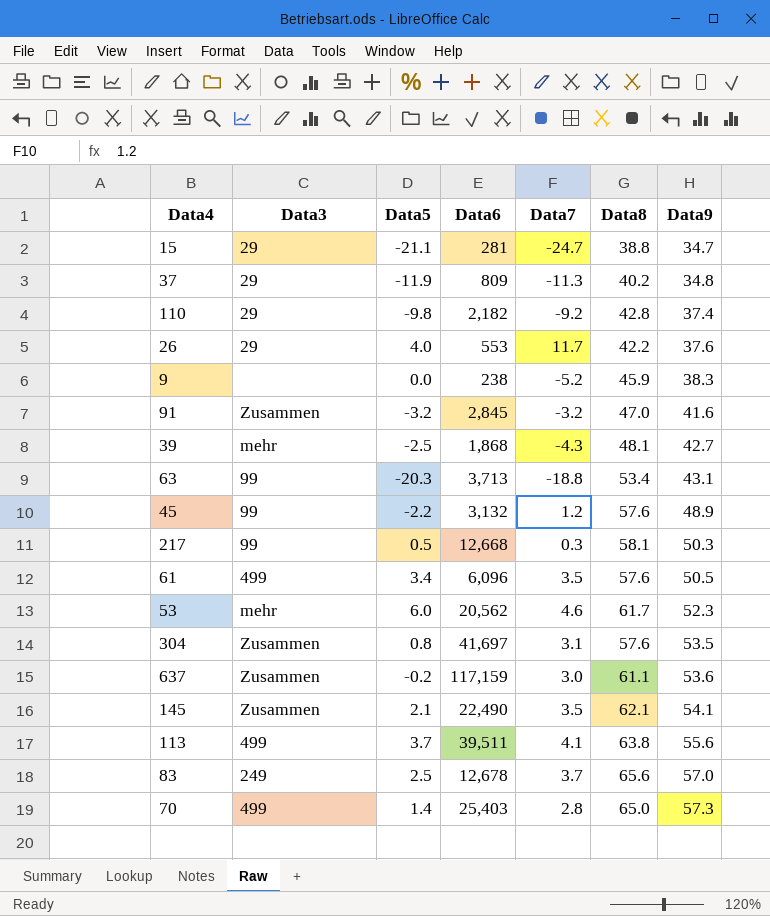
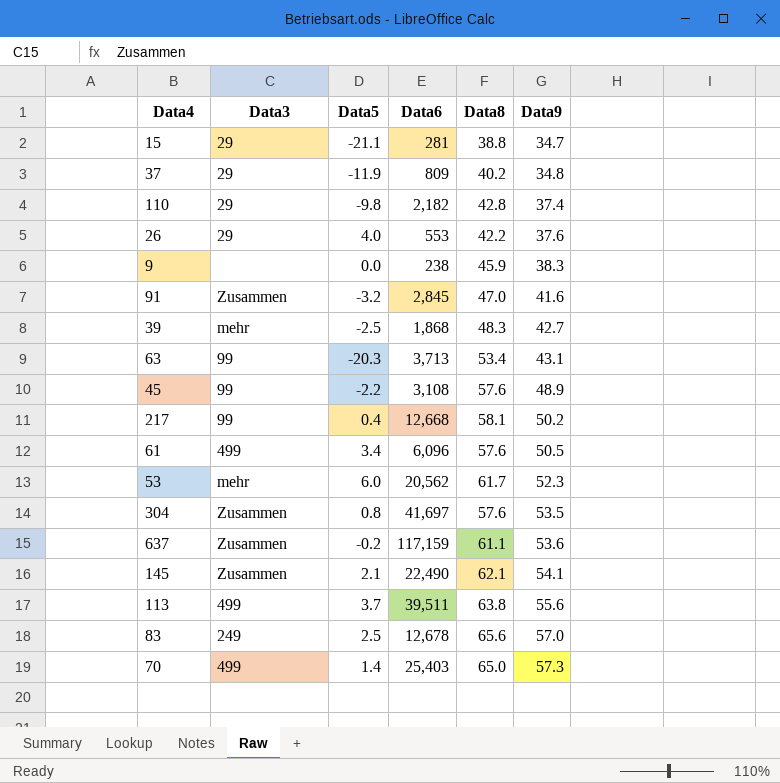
column Data7 | position: 5 -> none
39 | Data8: 48.1 -> 48.3
45 | Data6: 3,132 -> 3,108
217 | Data5: 0.5 -> 0.4
217 | Data9: 50.3 -> 50.2

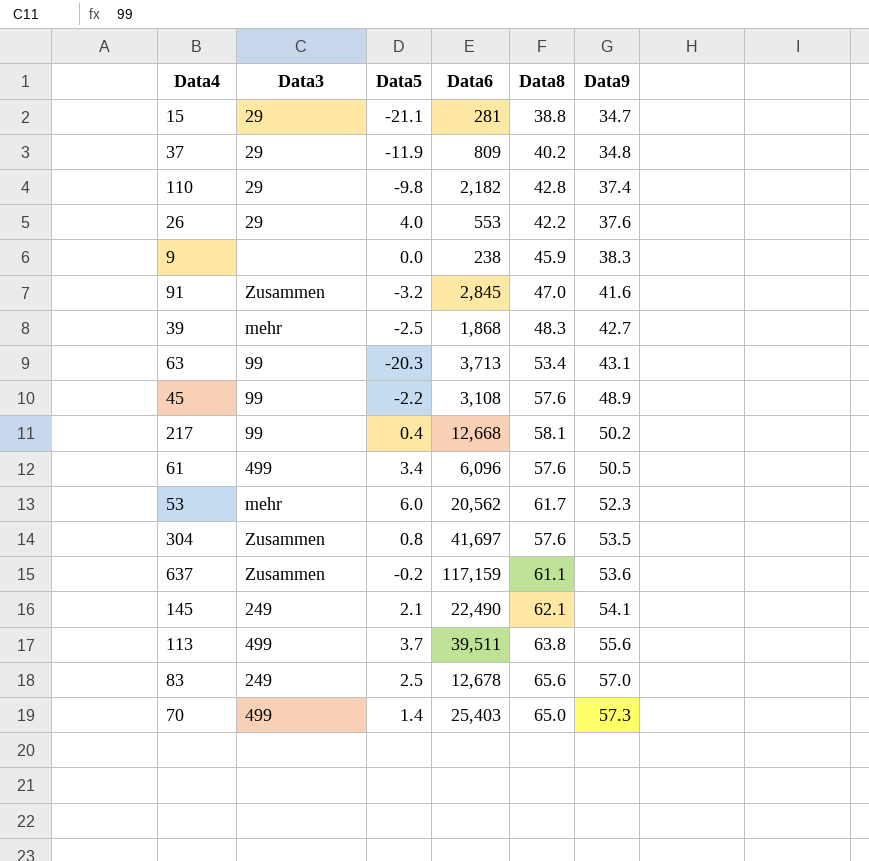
145 | Data3: Zusammen -> 249

